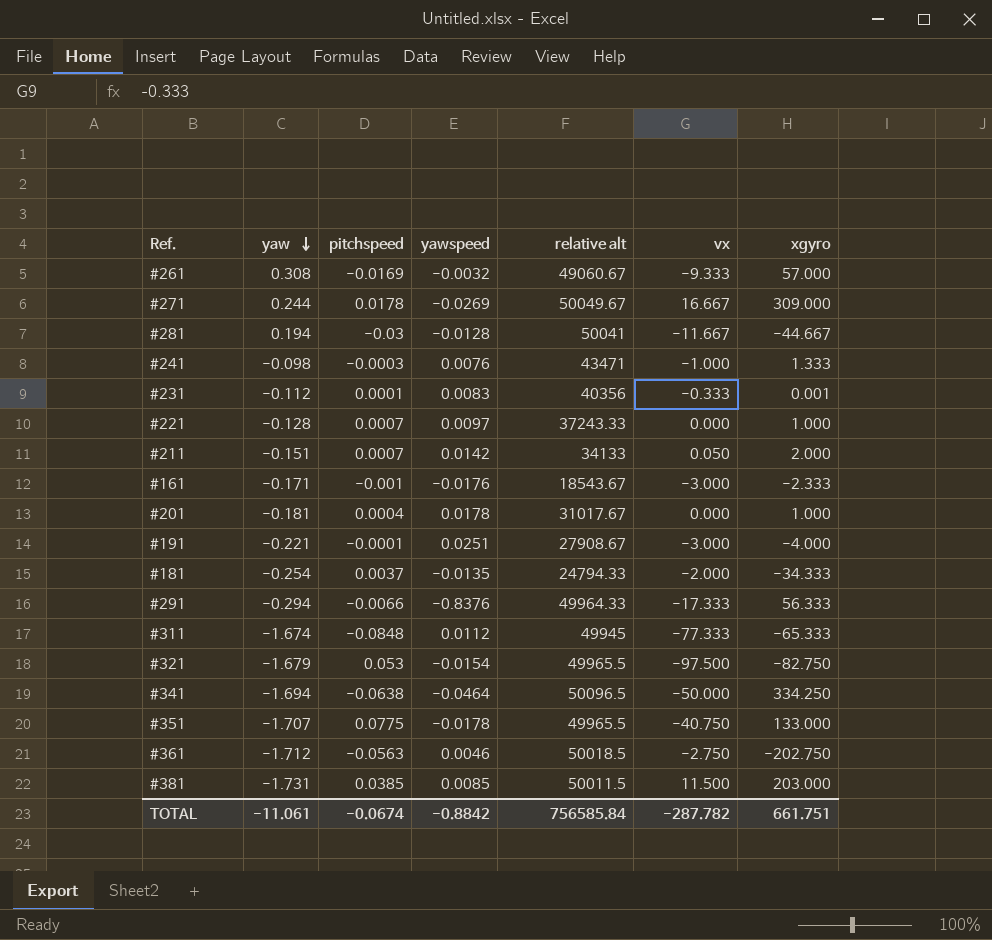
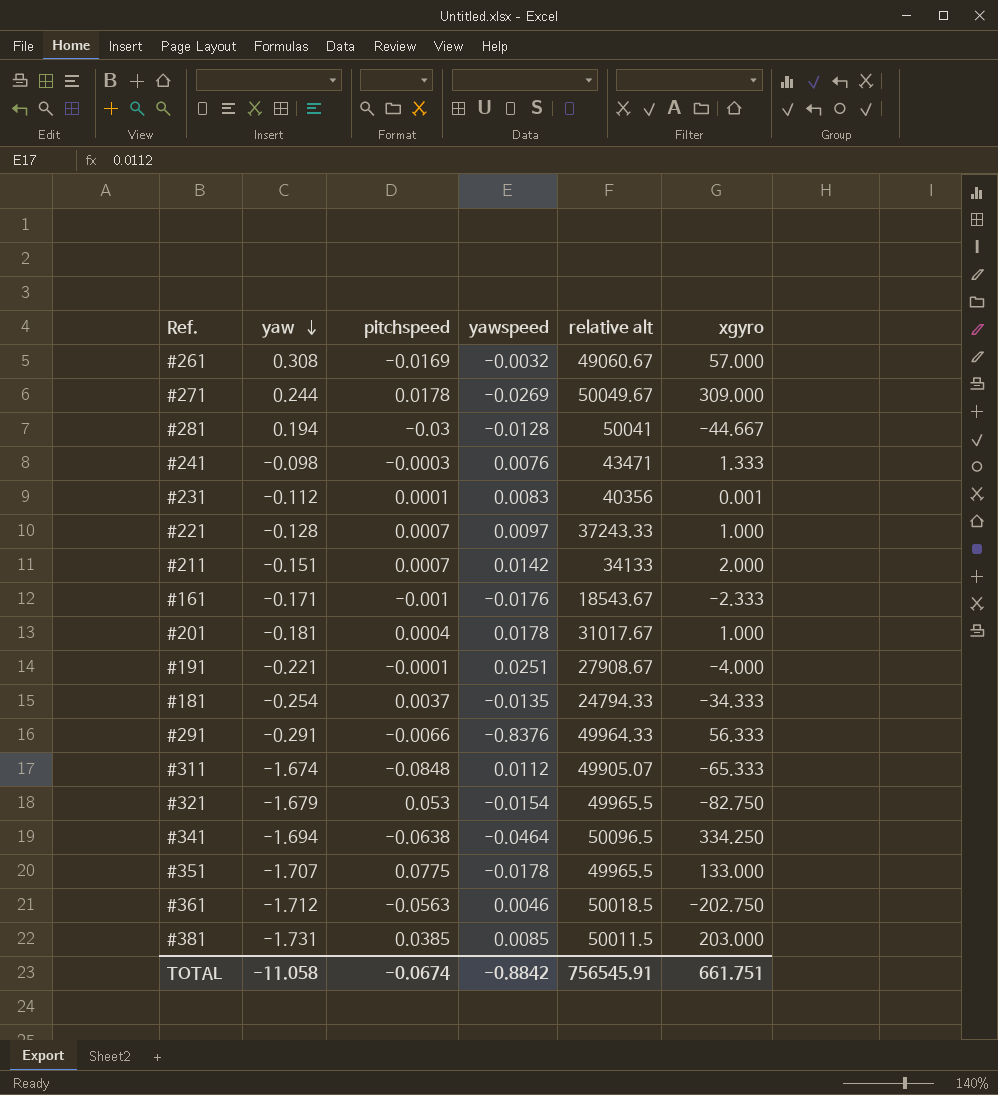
column vx | position: 6 -> none
#291 | yaw: -0.294 -> -0.291
#311 | relative alt: 49945 -> 49905.07
TOTAL | yaw: -11.061 -> -11.058
TOTAL | relative alt: 756585.84 -> 756545.91

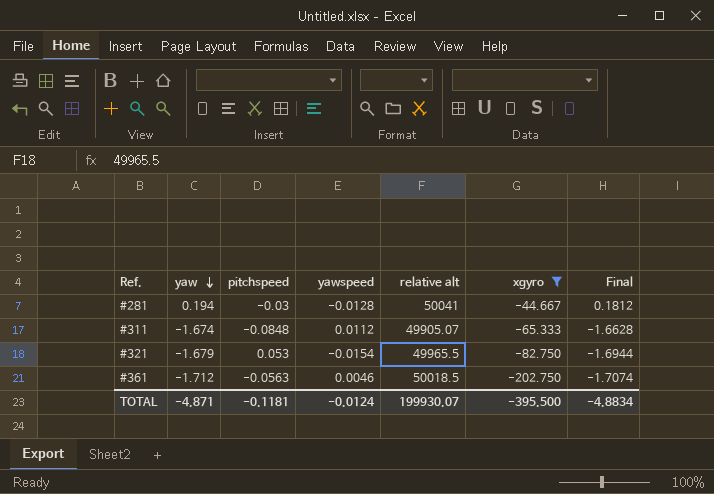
filter: none -> xgyro <= -44.667
column Final | formula: none -> [yaw] + [yawspeed]
TOTAL | yaw: -11.058 -> -4.871
TOTAL | pitchspeed: -0.0674 -> -0.1181
TOTAL | yawspeed: -0.8842 -> -0.0124
TOTAL | relative alt: 756545.91 -> 199930.07
TOTAL | xgyro: 661.751 -> -395.500

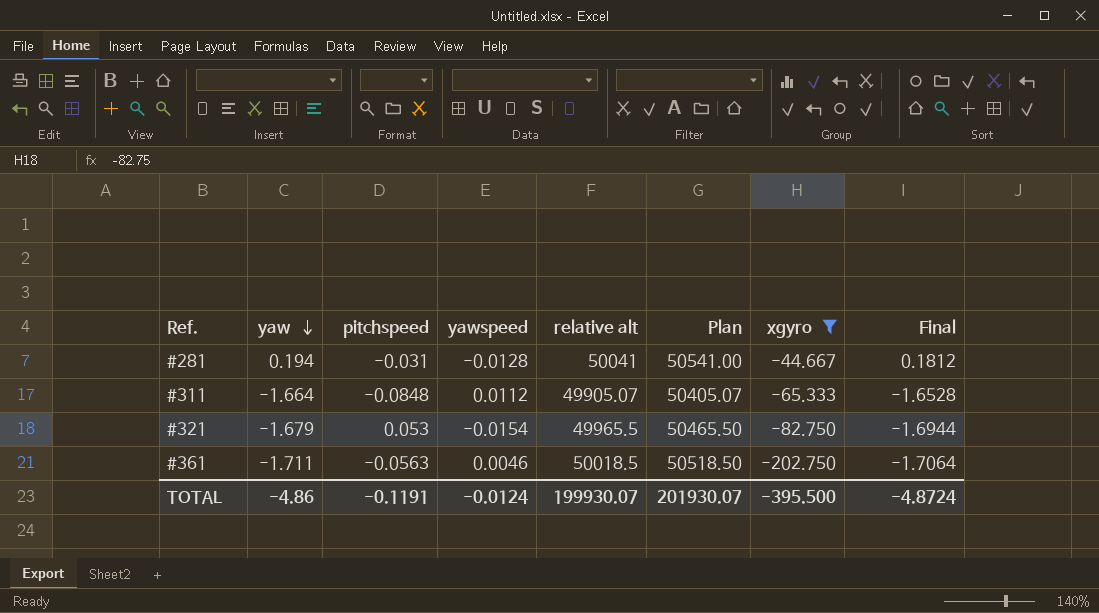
column Plan | formula: none -> [relative alt] + 500
#281 | pitchspeed: -0.03 -> -0.031
#311 | yaw: -1.674 -> -1.664
#311 | Final: -1.6628 -> -1.6528
#361 | yaw: -1.712 -> -1.711
#361 | Final: -1.7074 -> -1.7064
TOTAL | yaw: -4.871 -> -4.86
TOTAL | pitchspeed: -0.1181 -> -0.1191
TOTAL | Final: -4.8834 -> -4.8724

